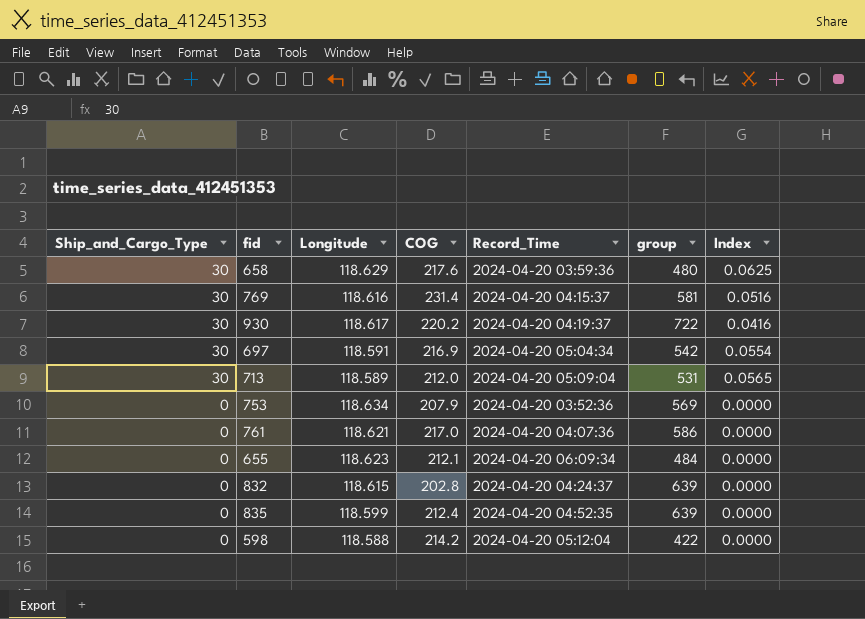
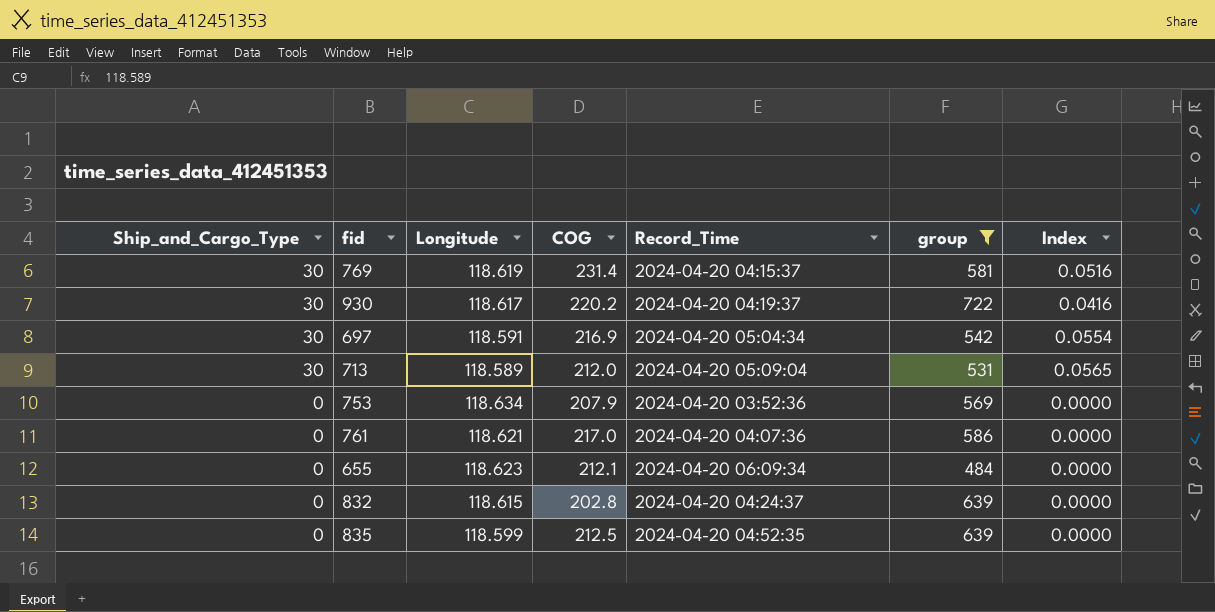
filter: none -> group >= 484
769 | Longitude: 118.616 -> 118.619
835 | COG: 212.4 -> 212.5

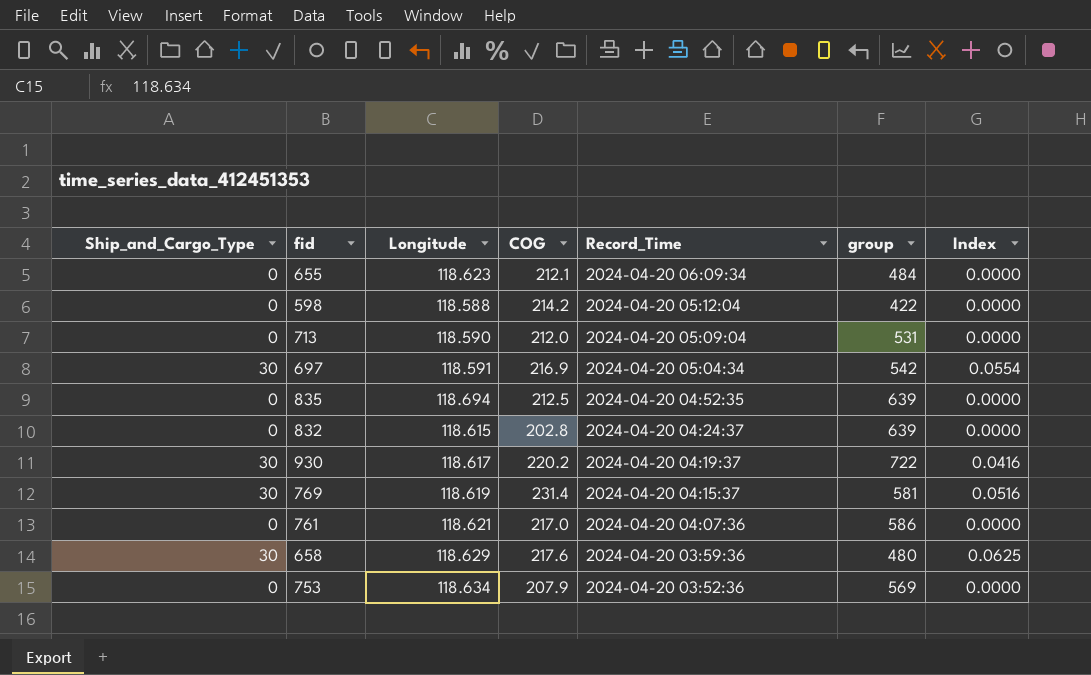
filter: group >= 484 -> none
row order: Ship_and_Cargo_Type descending -> Record_Time descending
713 | Ship_and_Cargo_Type: 30 -> 0
713 | Longitude: 118.589 -> 118.590
713 | Index: 0.0565 -> 0.0000
835 | Longitude: 118.599 -> 118.694

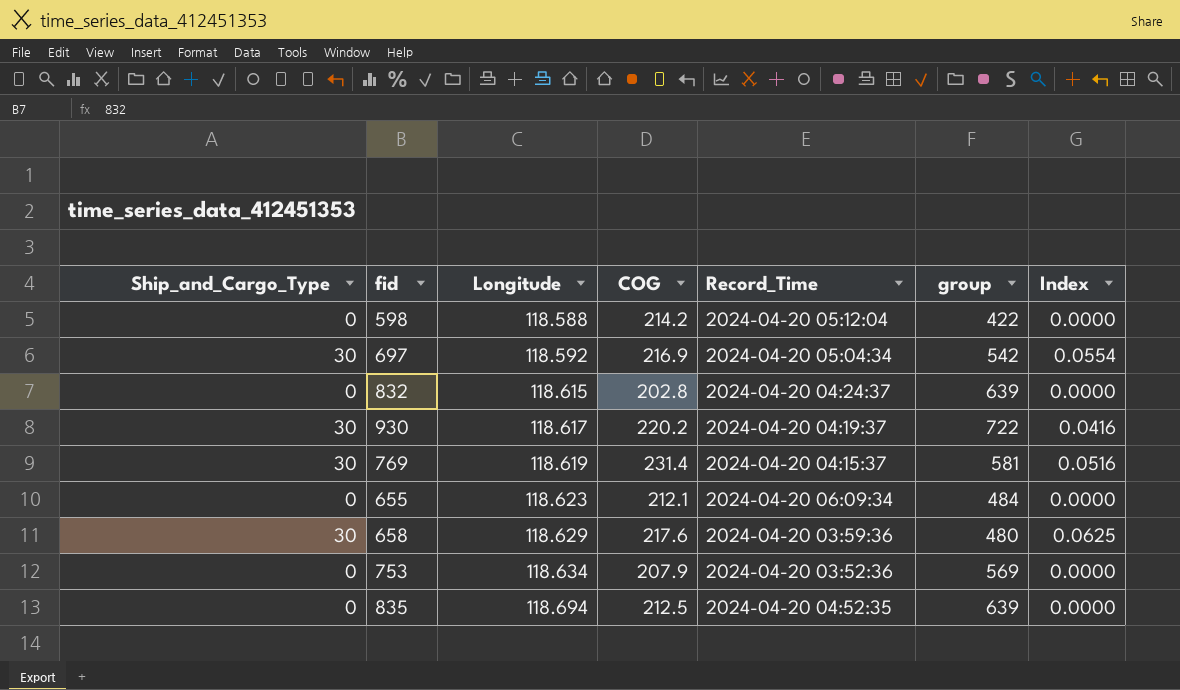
row order: Record_Time descending -> Longitude ascending
row 713: 0 | 118.590 | 212.0 | 2024-04-20 05:09:04 | 531 | 0.0000 -> none
row 761: 0 | 118.621 | 217.0 | 2024-04-20 04:07:36 | 586 | 0.0000 -> none
697 | Longitude: 118.591 -> 118.592

